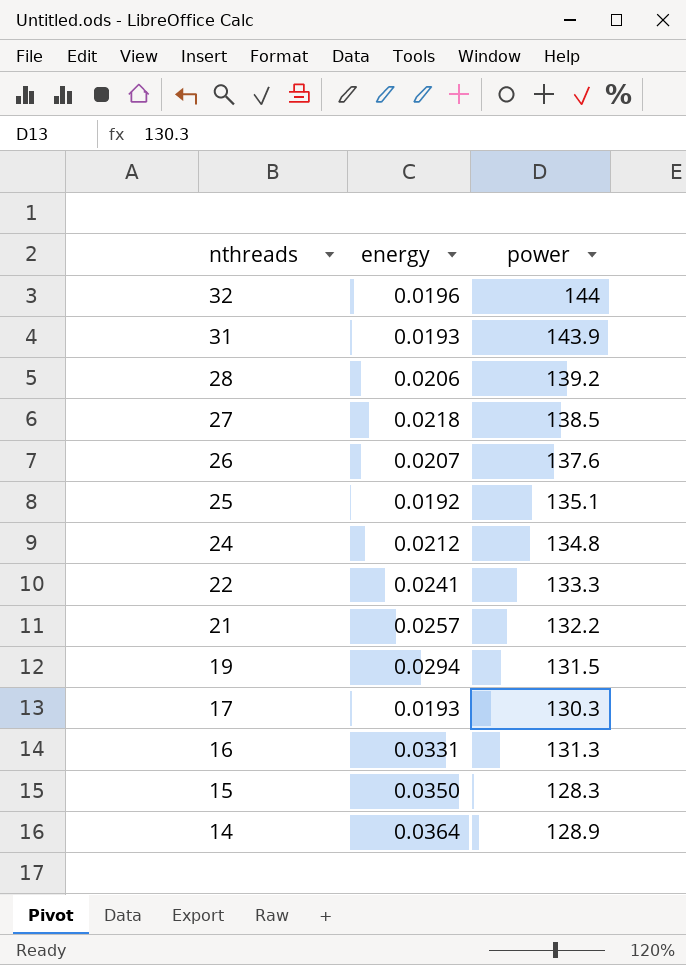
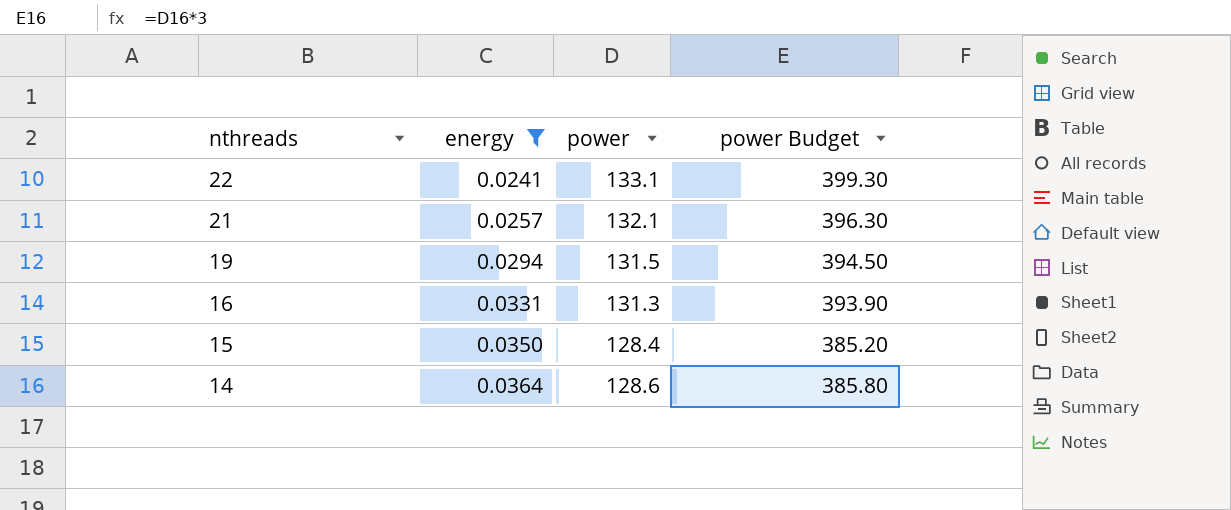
filter: none -> energy >= 0.0241
column power Budget | formula: none -> [power] * 3
22 | power: 133.3 -> 133.1
21 | power: 132.2 -> 132.1
15 | power: 128.3 -> 128.4
14 | power: 128.9 -> 128.6

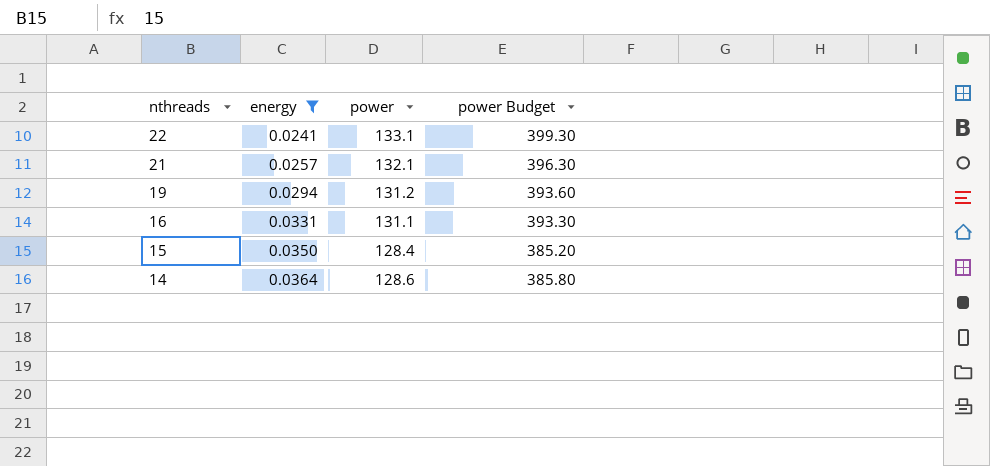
19 | power: 131.5 -> 131.2
19 | power Budget: 394.50 -> 393.60
16 | power: 131.3 -> 131.1
16 | power Budget: 393.90 -> 393.30

